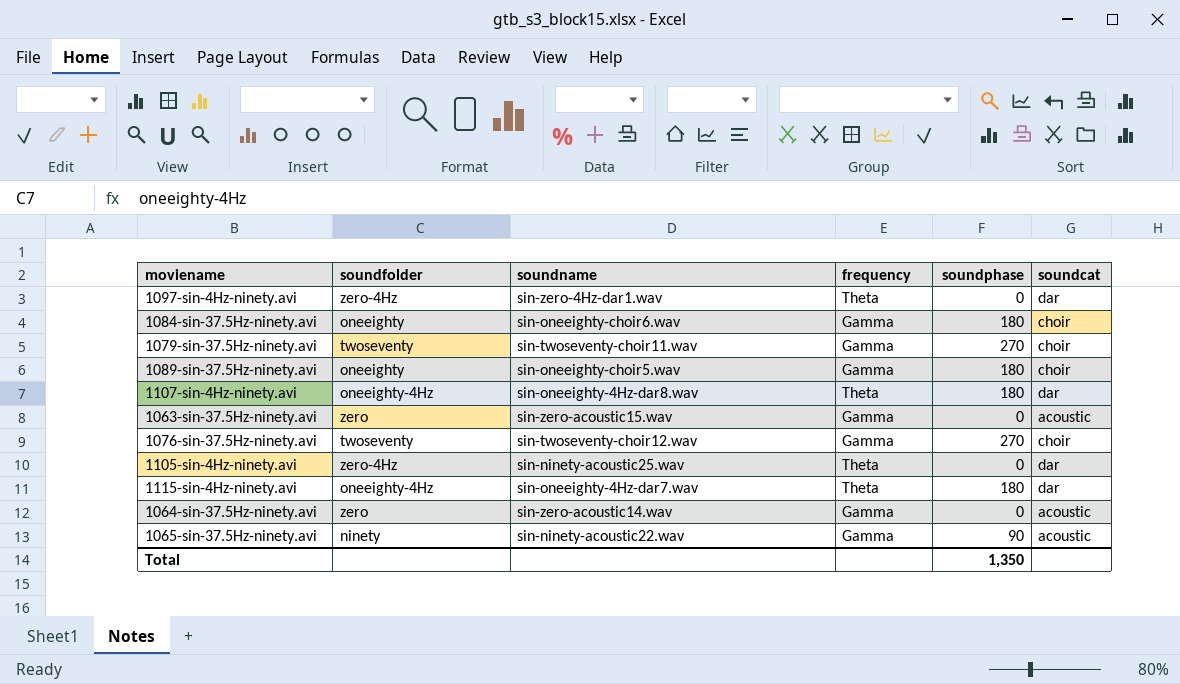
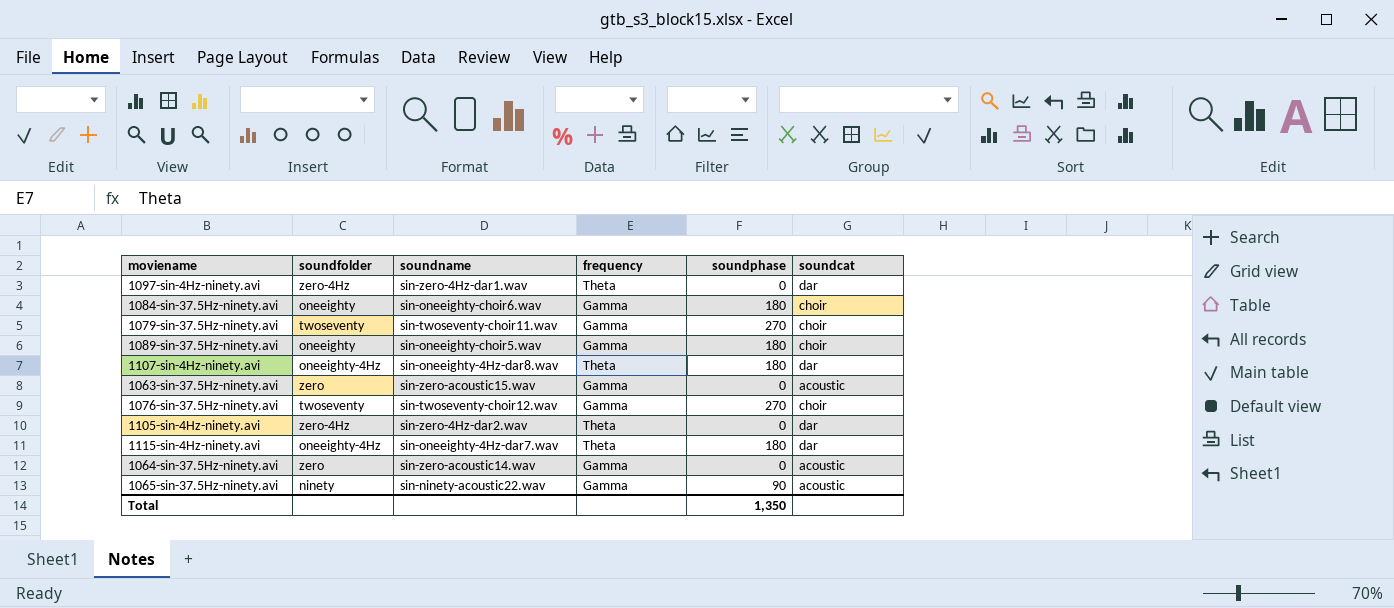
1105-sin-4Hz-ninety.avi | soundname: sin-ninety-acoustic25.wav -> sin-zero-4Hz-dar2.wav

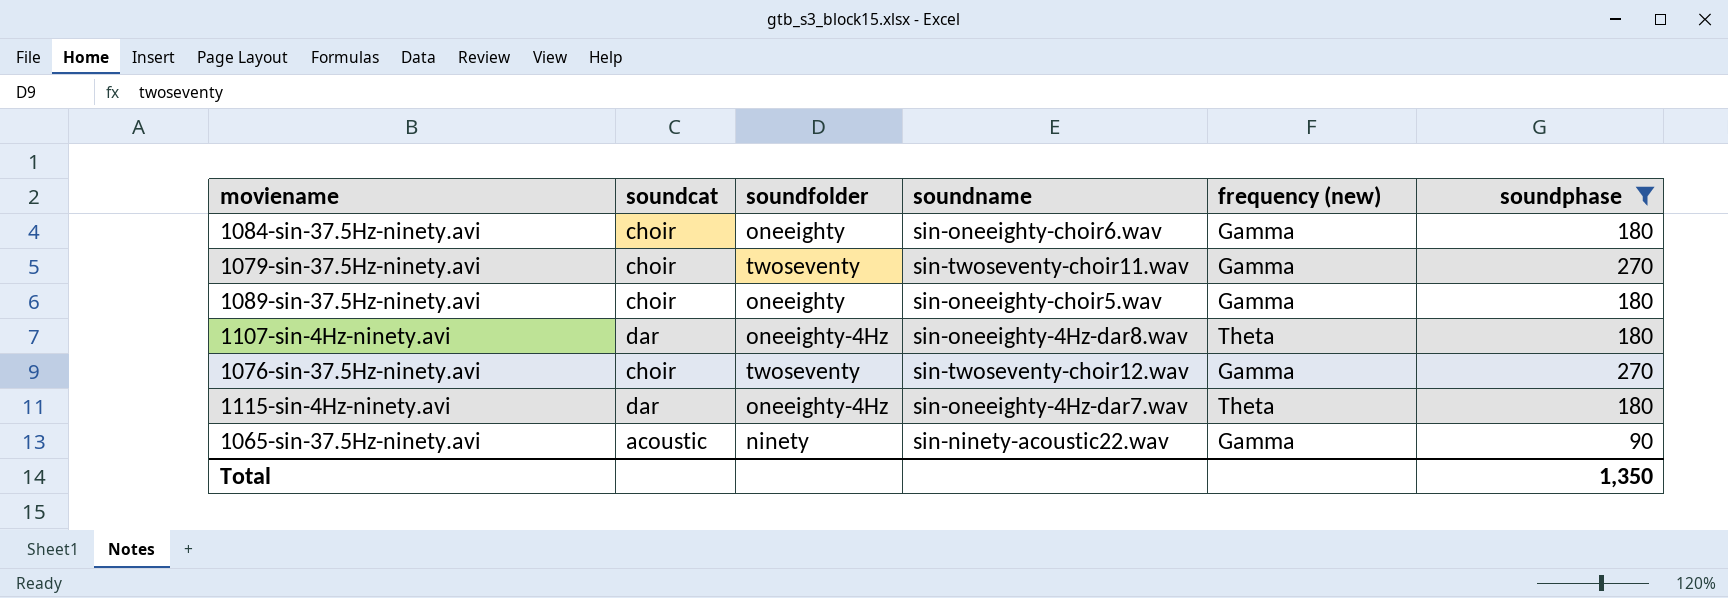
filter: none -> soundphase != 0
column soundcat | position: 6 -> 2
column name: frequency -> frequency (new)

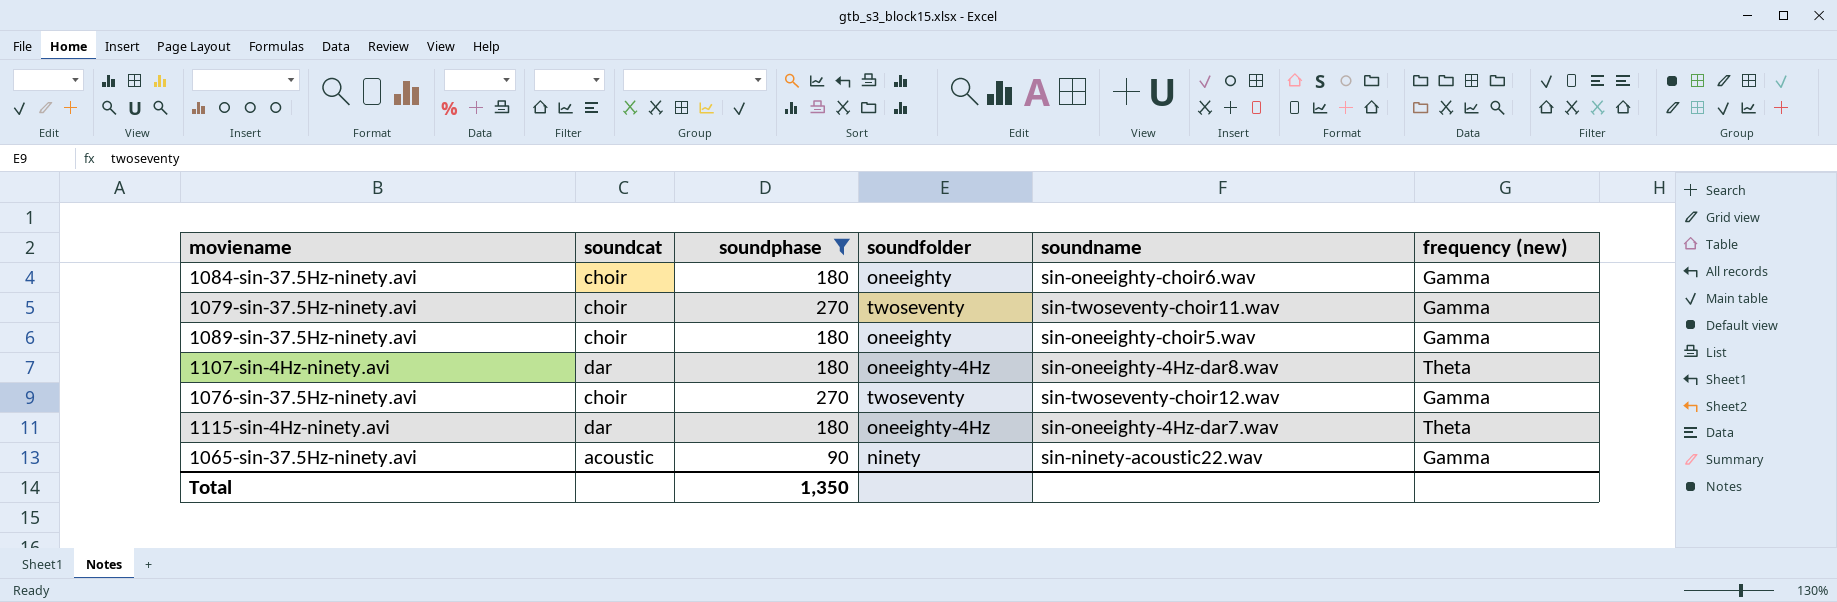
column soundphase | position: 6 -> 3

